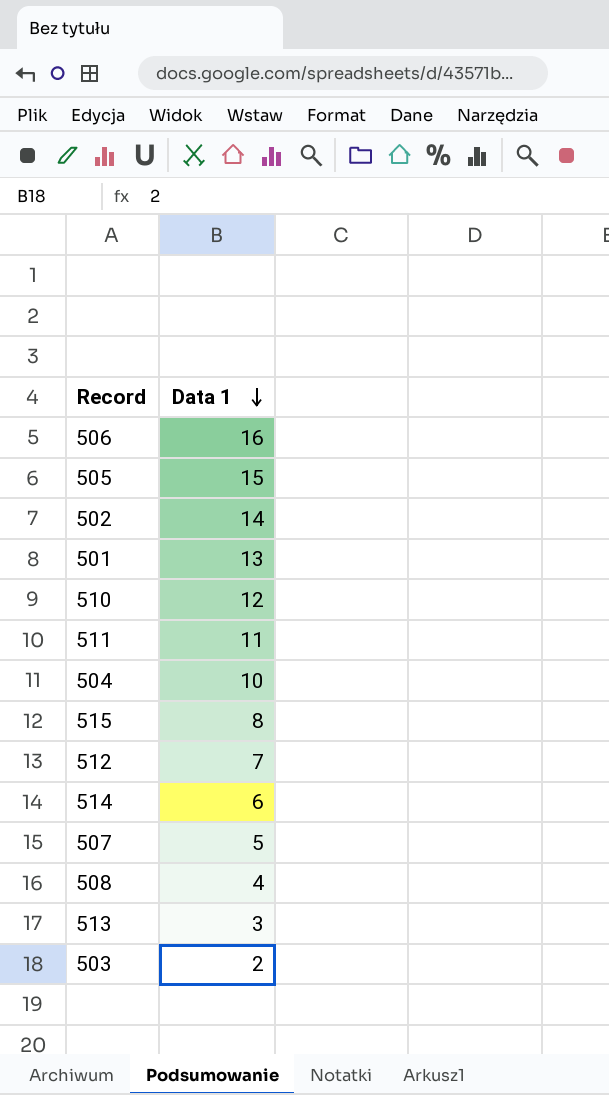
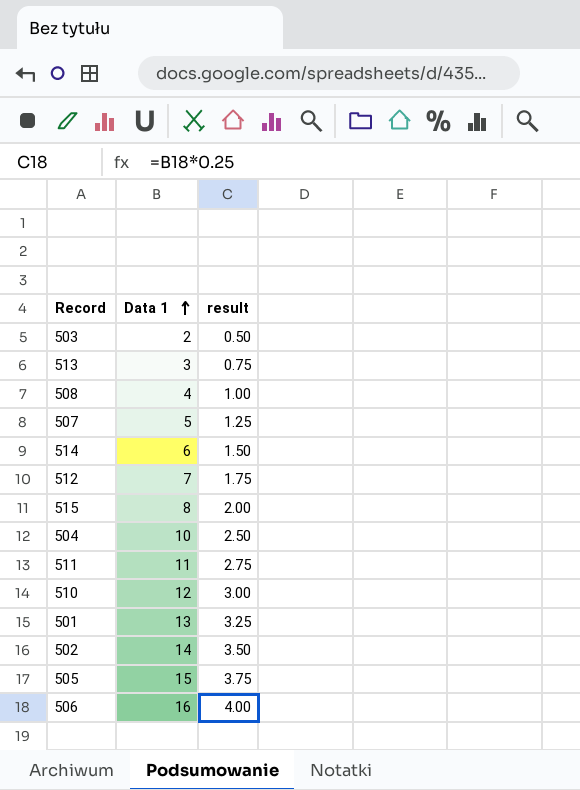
row order: Data 1 descending -> Data 1 ascending
column result | formula: none -> [Data 1] * 0.25

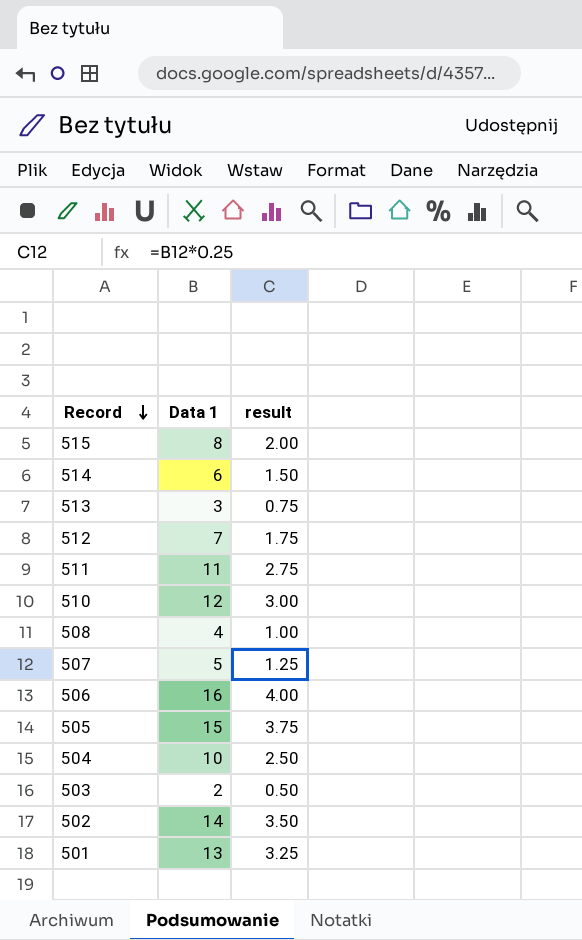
row order: Data 1 ascending -> Record descending

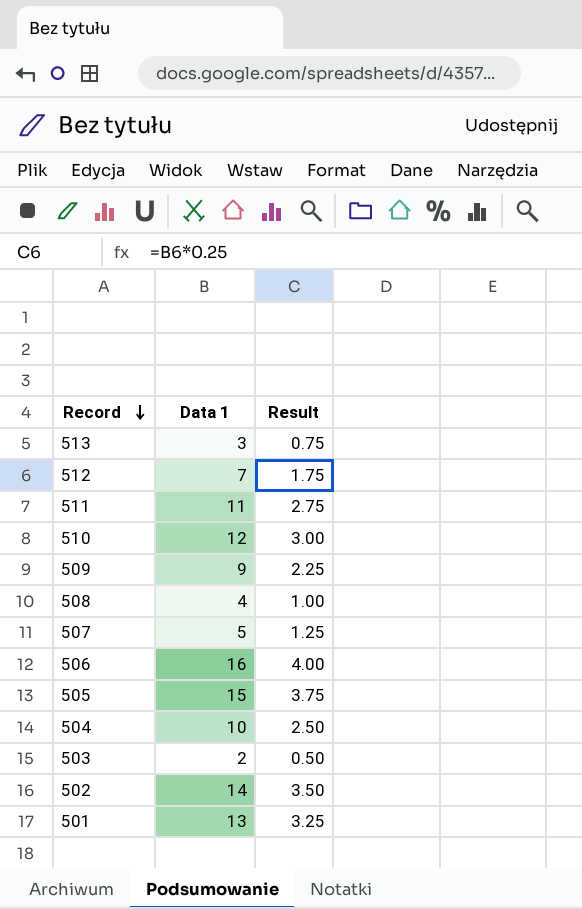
column name: result -> Result
row 515: 8 | 2.00 -> none
row 514: 6 | 1.50 -> none
row 509: none -> 9 | 2.25

